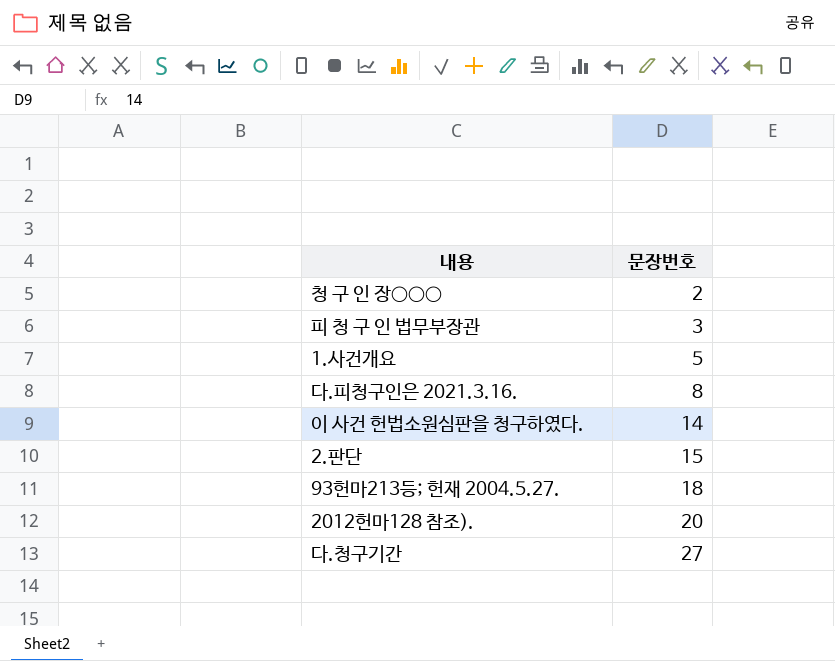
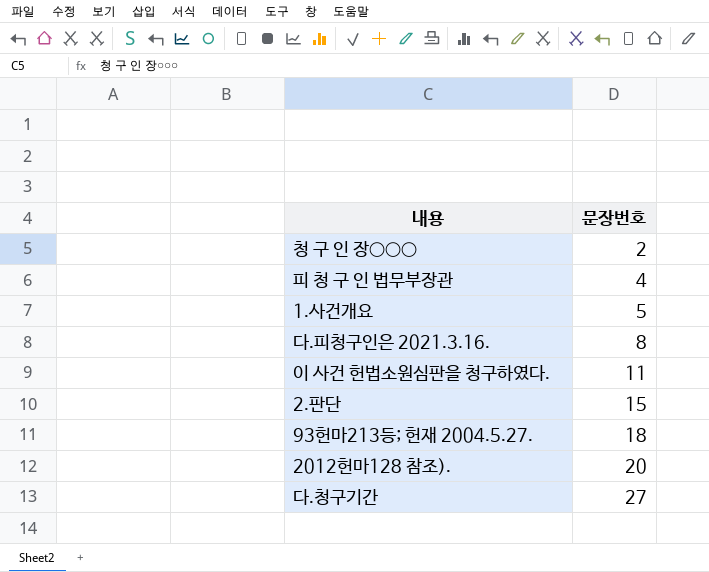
피 청 구 인 법무부장관 | 문장번호: 3 -> 4
이 사건 헌법소원심판을 청구하였다. | 문장번호: 14 -> 11

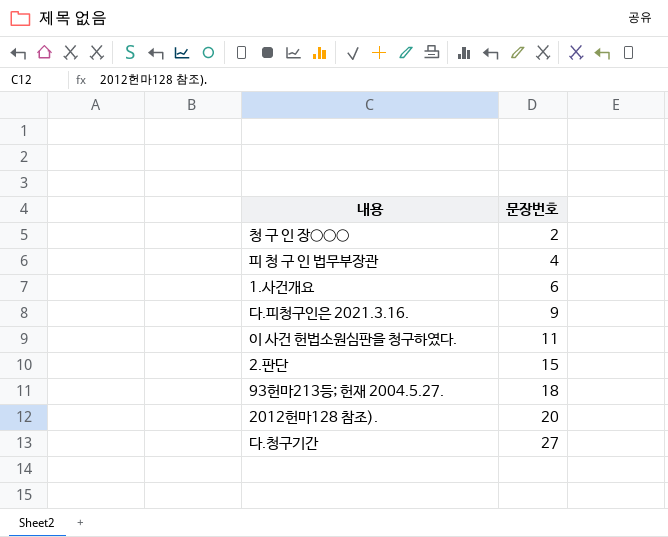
1.사건개요 | 문장번호: 5 -> 6
다.피청구인은 2021.3.16. | 문장번호: 8 -> 9

